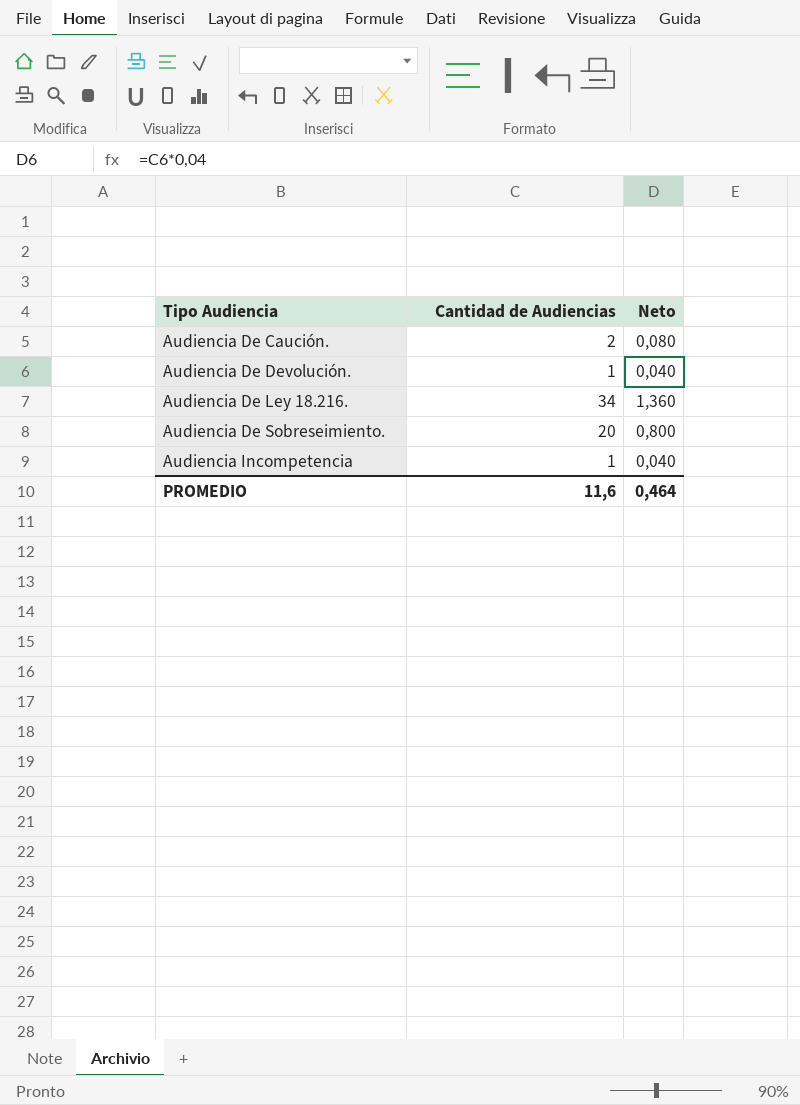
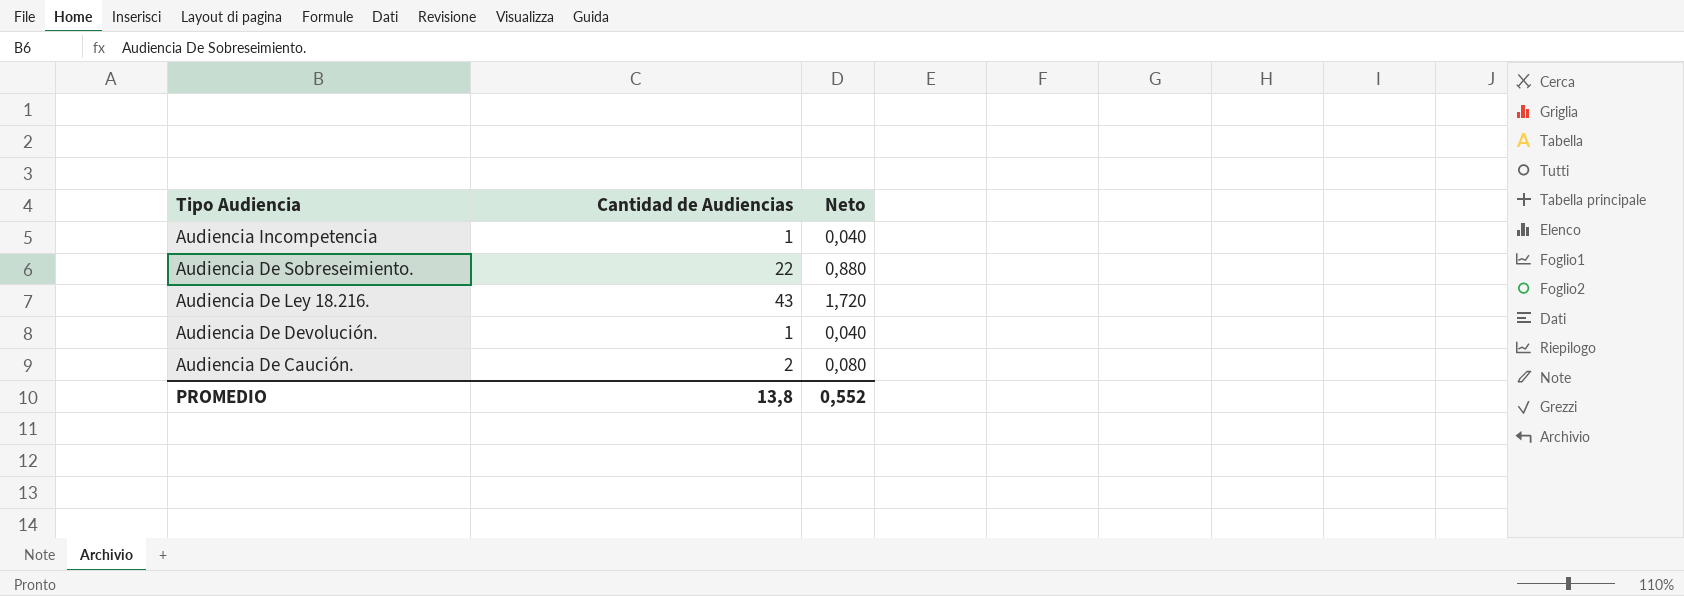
row order: Tipo Audiencia ascending -> Tipo Audiencia descending
Audiencia De Sobreseimiento. | Cantidad de Audiencias: 20 -> 22
Audiencia De Sobreseimiento. | Neto: 0,800 -> 0,880
Audiencia De Ley 18.216. | Cantidad de Audiencias: 34 -> 43
Audiencia De Ley 18.216. | Neto: 1,360 -> 1,720
PROMEDIO | Cantidad de Audiencias: 11,6 -> 13,8
PROMEDIO | Neto: 0,464 -> 0,552

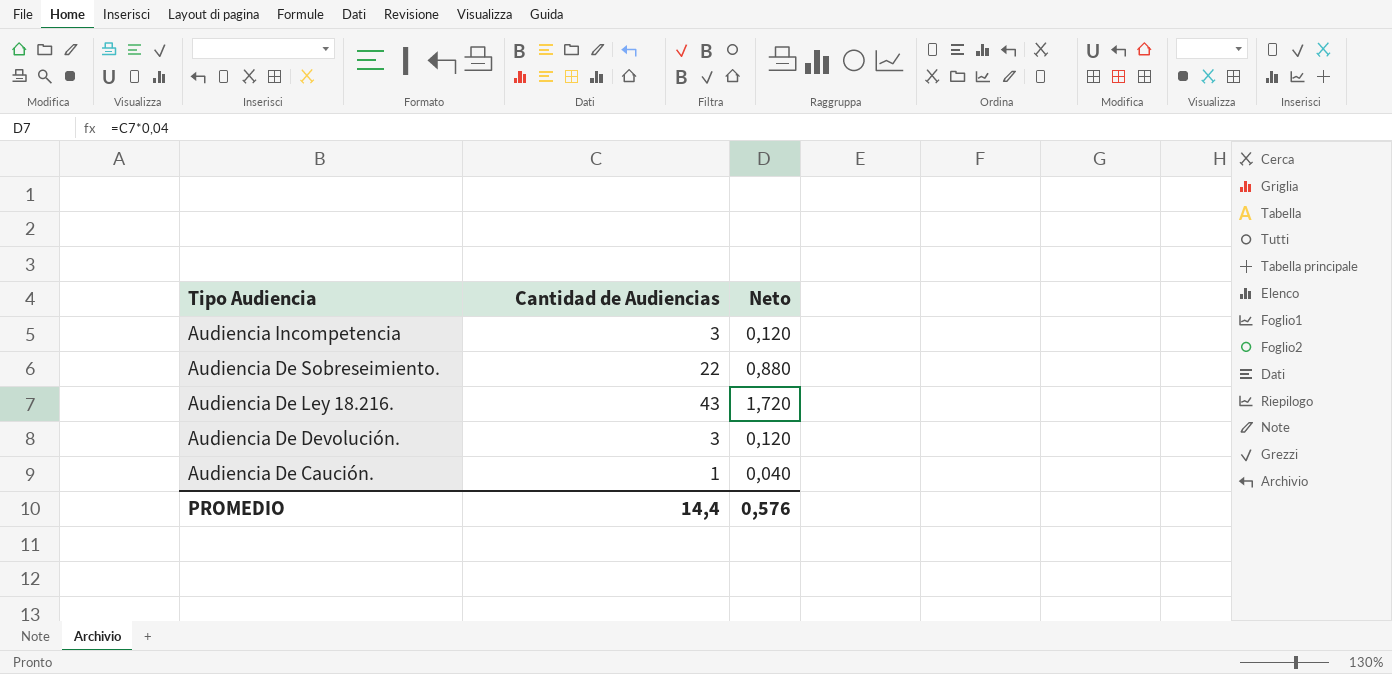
Audiencia Incompetencia | Cantidad de Audiencias: 1 -> 3
Audiencia Incompetencia | Neto: 0,040 -> 0,120
Audiencia De Devolución. | Cantidad de Audiencias: 1 -> 3
Audiencia De Devolución. | Neto: 0,040 -> 0,120
Audiencia De Caución. | Cantidad de Audiencias: 2 -> 1
Audiencia De Caución. | Neto: 0,080 -> 0,040
PROMEDIO | Cantidad de Audiencias: 13,8 -> 14,4
PROMEDIO | Neto: 0,552 -> 0,576

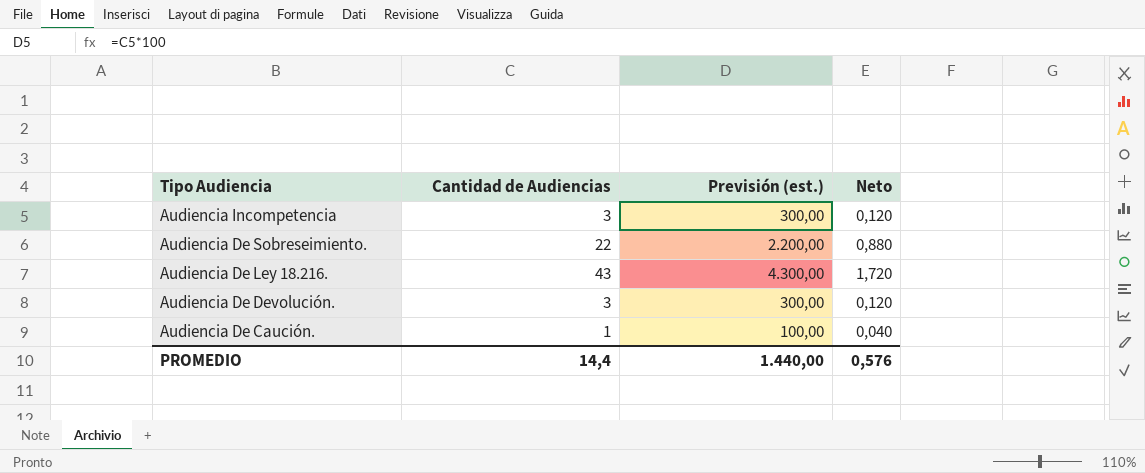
column Previsión (est.) | formula: none -> [Cantidad de Audiencias] * 100

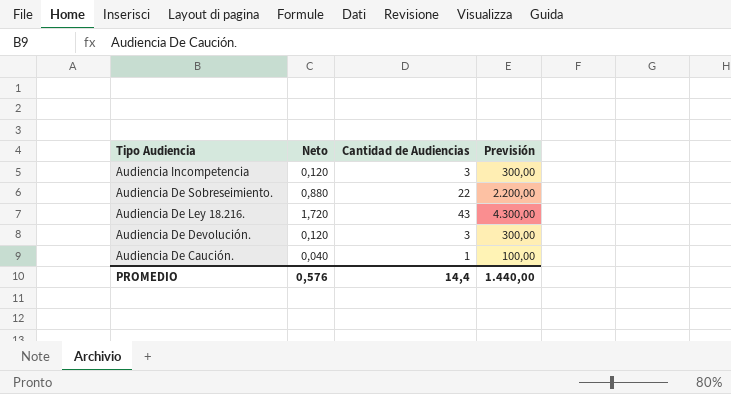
column Neto | position: 4 -> 2
column name: Previsión (est.) -> Previsión

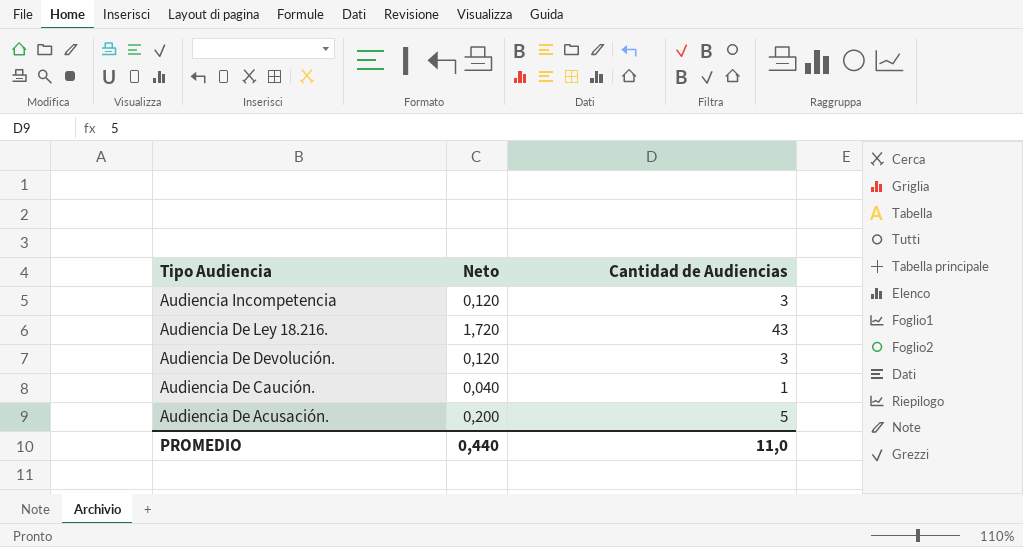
column Previsión | formula: [Cantidad de Audiencias] * 100 -> none
row Audiencia De Sobreseimiento.: 0,880 | 22 | 2.200,00 -> none
row Audiencia De Acusación.: none -> 0,200 | 5
PROMEDIO | Neto: 0,576 -> 0,440
PROMEDIO | Cantidad de Audiencias: 14,4 -> 11,0

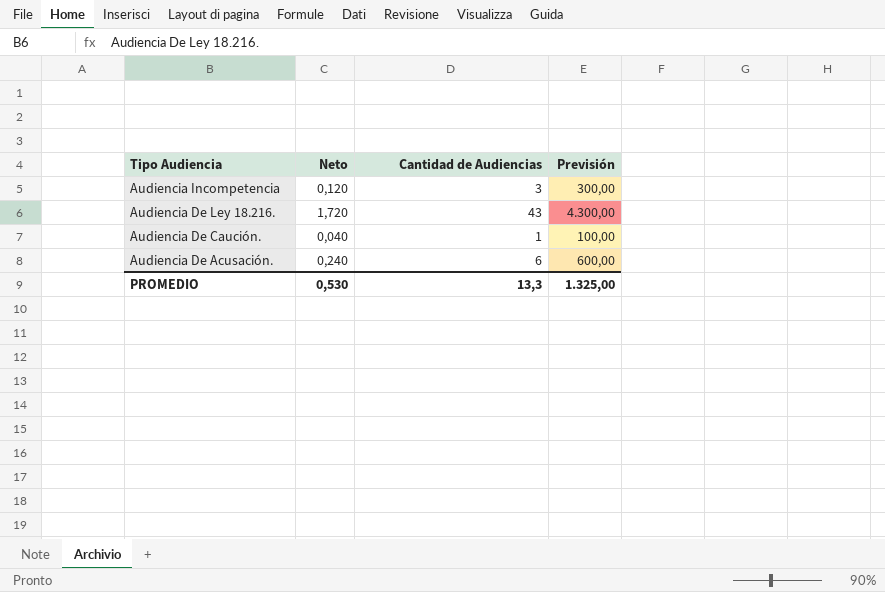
column Previsión | formula: none -> [Cantidad de Audiencias] * 100
row Audiencia De Devolución.: 0,120 | 3 -> none
Audiencia De Acusación. | Neto: 0,200 -> 0,240
Audiencia De Acusación. | Cantidad de Audiencias: 5 -> 6
PROMEDIO | Neto: 0,440 -> 0,530
PROMEDIO | Cantidad de Audiencias: 11,0 -> 13,3

